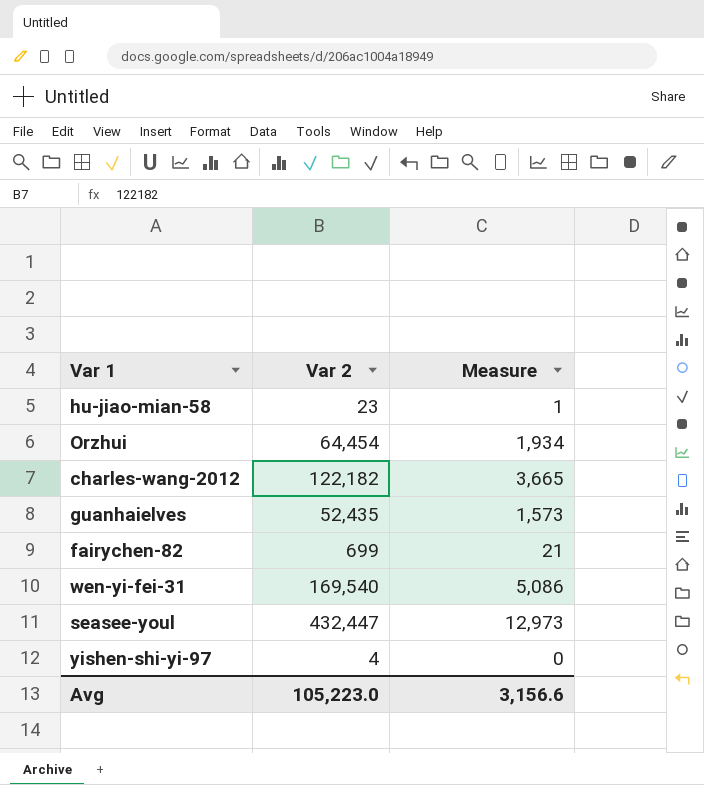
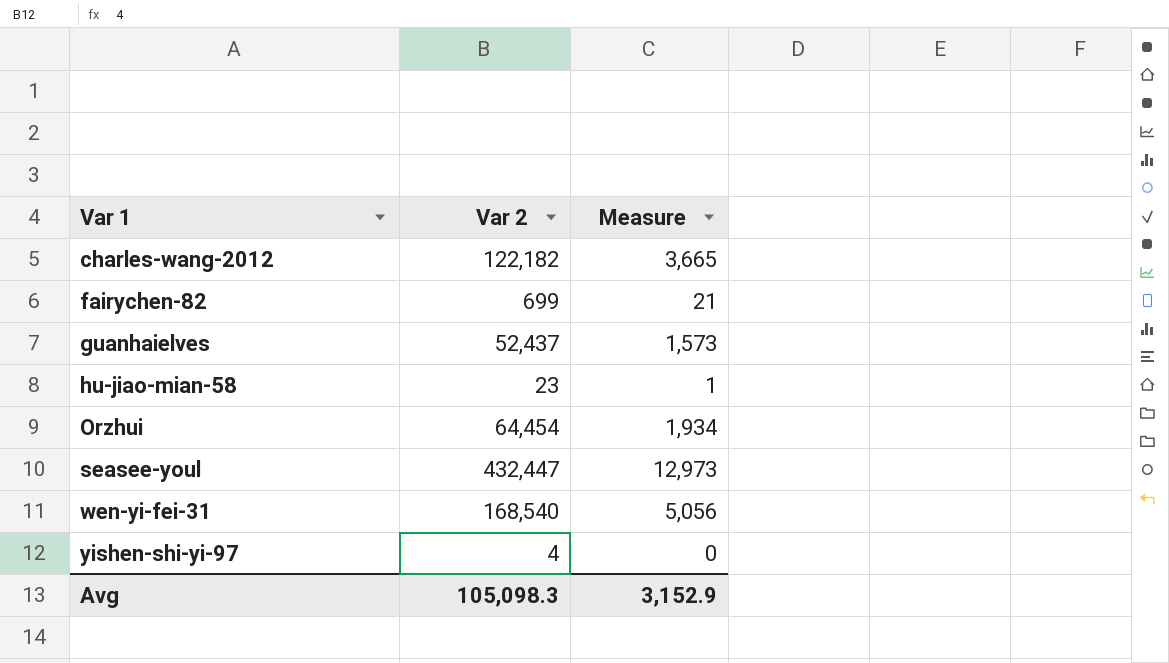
row order: none -> Var 1 ascending
guanhaielves | Var 2: 52,435 -> 52,437
wen-yi-fei-31 | Var 2: 169,540 -> 168,540
wen-yi-fei-31 | Measure: 5,086 -> 5,056
Avg | Var 2: 105,223.0 -> 105,098.3
Avg | Measure: 3,156.6 -> 3,152.9

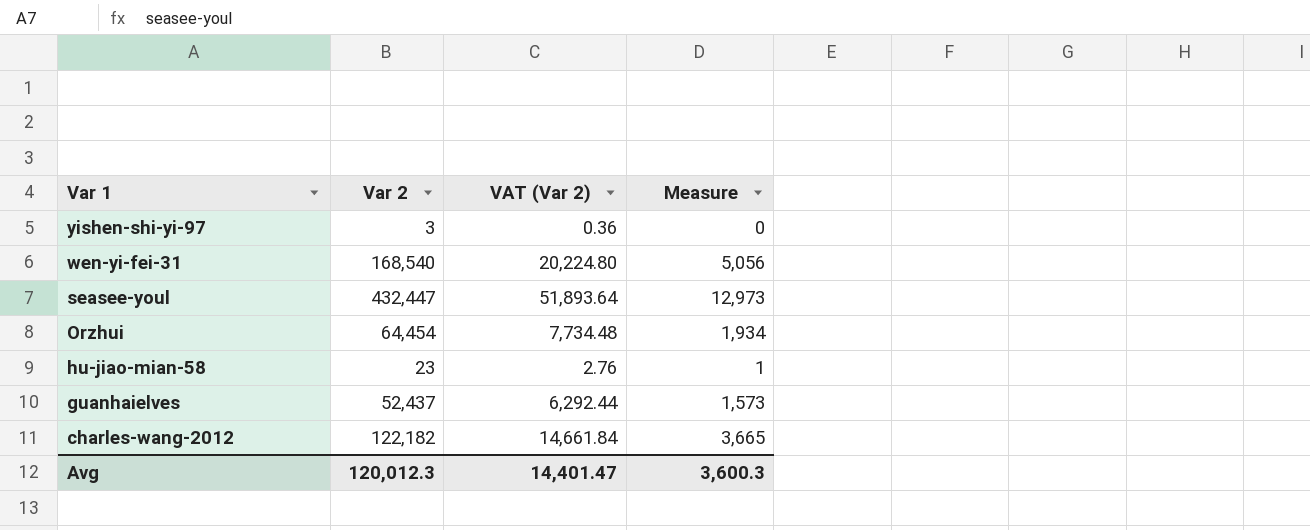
row order: Var 1 ascending -> Var 1 descending
column VAT (Var 2) | formula: none -> [Var 2] * 0.12
row fairychen-82: 699 | 21 -> none
yishen-shi-yi-97 | Var 2: 4 -> 3
Avg | Var 2: 105,098.3 -> 120,012.3
Avg | Measure: 3,152.9 -> 3,600.3

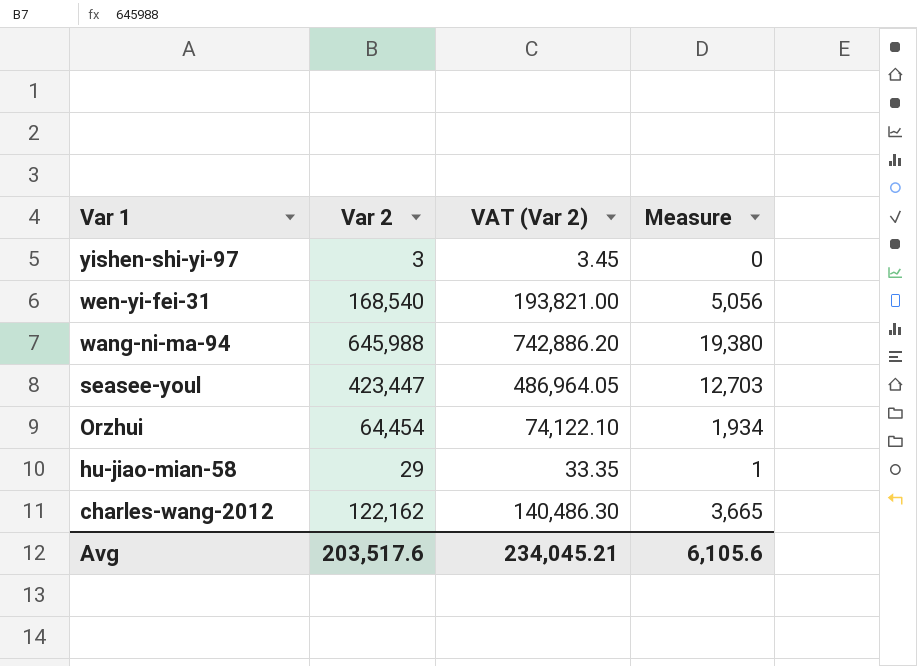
column VAT (Var 2) | formula: [Var 2] * 0.12 -> [Var 2] * 1.15
row guanhaielves: 52,437 | 6,292.44 | 1,573 -> none
row wang-ni-ma-94: none -> 645,988 | 742,886.20 | 19,380
seasee-youl | Var 2: 432,447 -> 423,447
seasee-youl | Measure: 12,973 -> 12,703
hu-jiao-mian-58 | Var 2: 23 -> 29
charles-wang-2012 | Var 2: 122,182 -> 122,162
Avg | Var 2: 120,012.3 -> 203,517.6
Avg | VAT (Var 2): 14,401.47 -> 234,045.21
Avg | Measure: 3,600.3 -> 6,105.6

